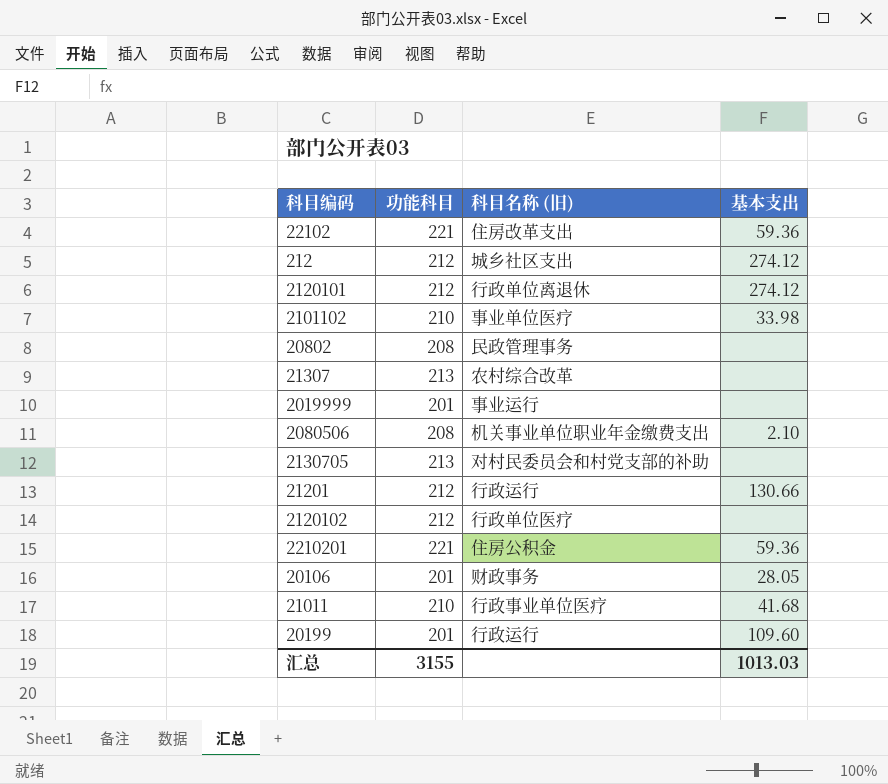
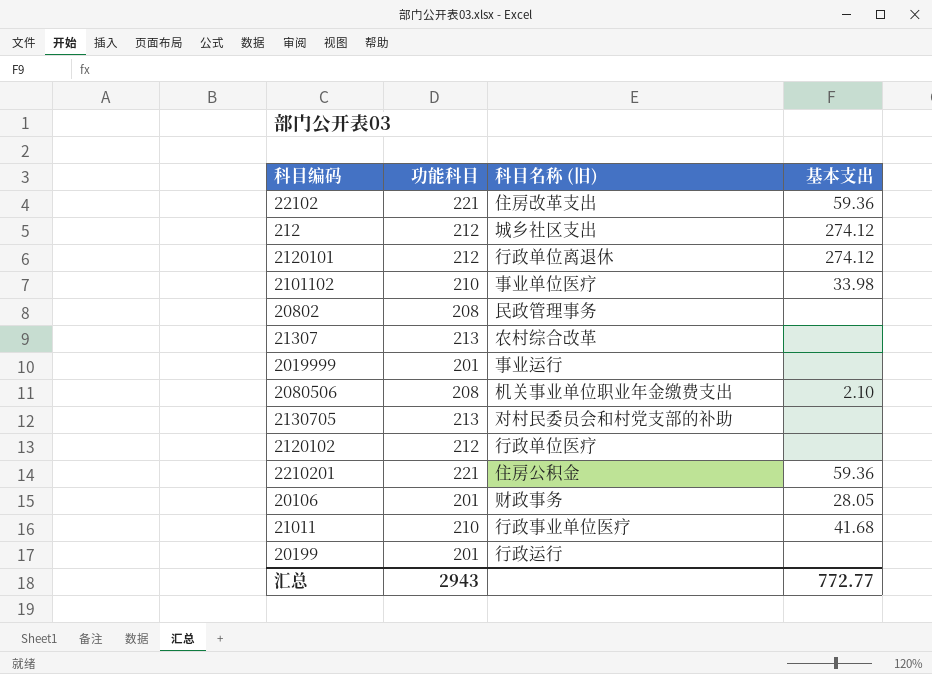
row 21201: 212 | 行政运行 | 130.66 -> none
20199 | 基本支出: 109.60 -> none
汇总 | 功能科目: 3155 -> 2943
汇总 | 基本支出: 1013.03 -> 772.77

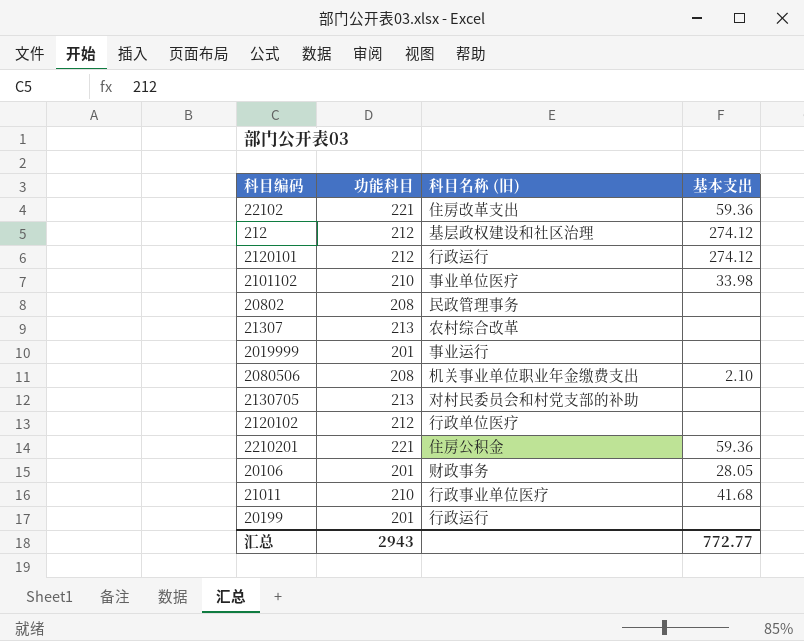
212 | 科目名称 (旧): 城乡社区支出 -> 基层政权建设和社区治理
2120101 | 科目名称 (旧): 行政单位离退休 -> 行政运行

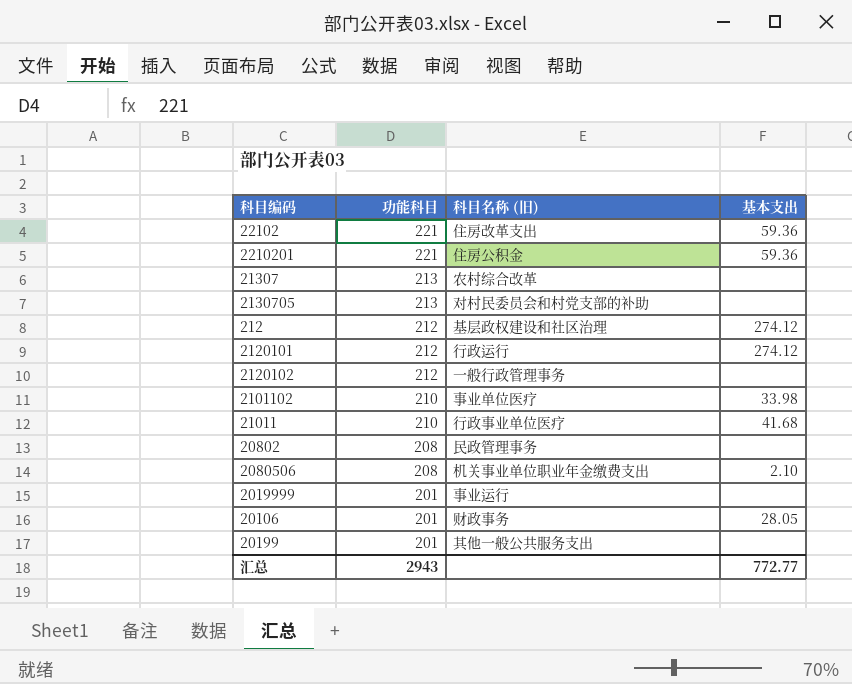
row order: none -> 功能科目 descending
2120102 | 科目名称 (旧): 行政单位医疗 -> 一般行政管理事务
20199 | 科目名称 (旧): 行政运行 -> 其他一般公共服务支出

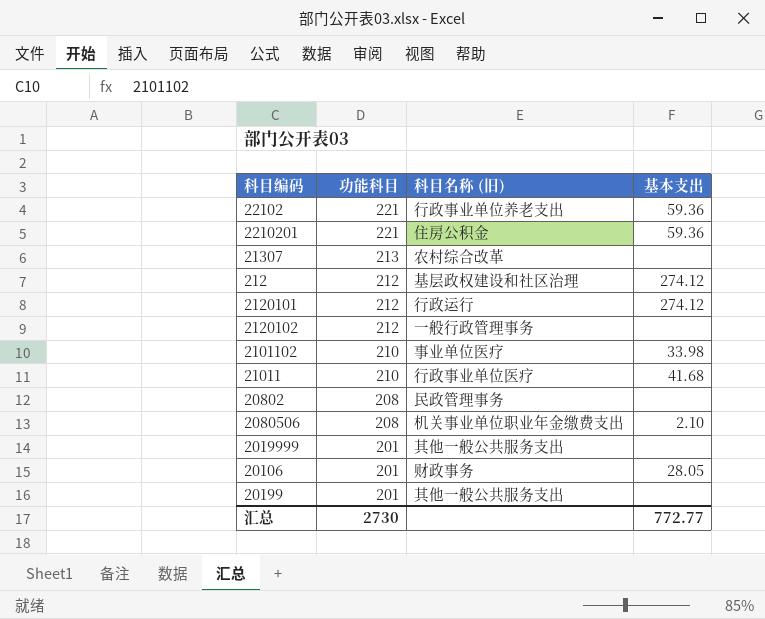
row 2130705: 213 | 对村民委员会和村党支部的补助 | none -> none
22102 | 科目名称 (旧): 住房改革支出 -> 行政事业单位养老支出
2019999 | 科目名称 (旧): 事业运行 -> 其他一般公共服务支出
汇总 | 功能科目: 2943 -> 2730

